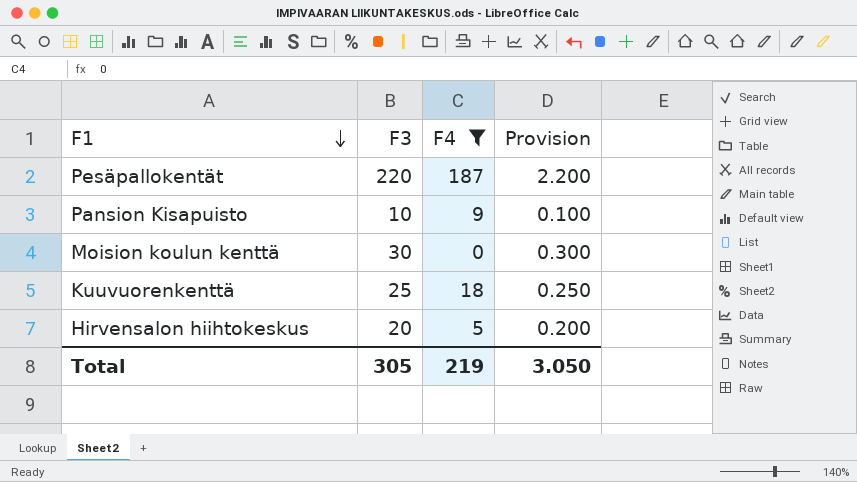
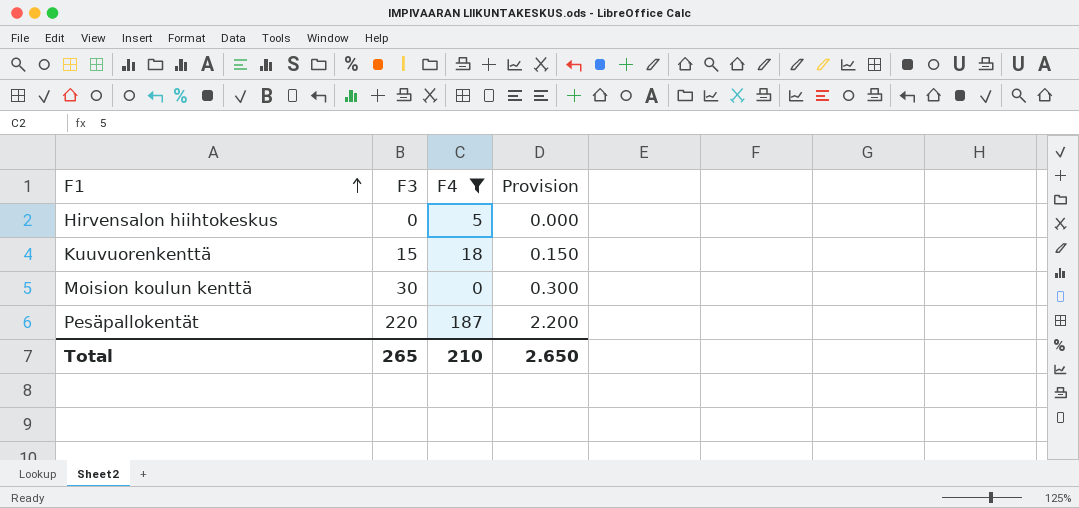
row order: F1 descending -> F1 ascending
row Pansion Kisapuisto: 10 | 9 | 0.100 -> none
Hirvensalon hiihtokeskus | F3: 20 -> 0
Hirvensalon hiihtokeskus | Provision: 0.200 -> 0.000
Kuuvuorenkenttä | F3: 25 -> 15
Kuuvuorenkenttä | Provision: 0.250 -> 0.150
Total | F3: 305 -> 265
Total | F4: 219 -> 210
Total | Provision: 3.050 -> 2.650

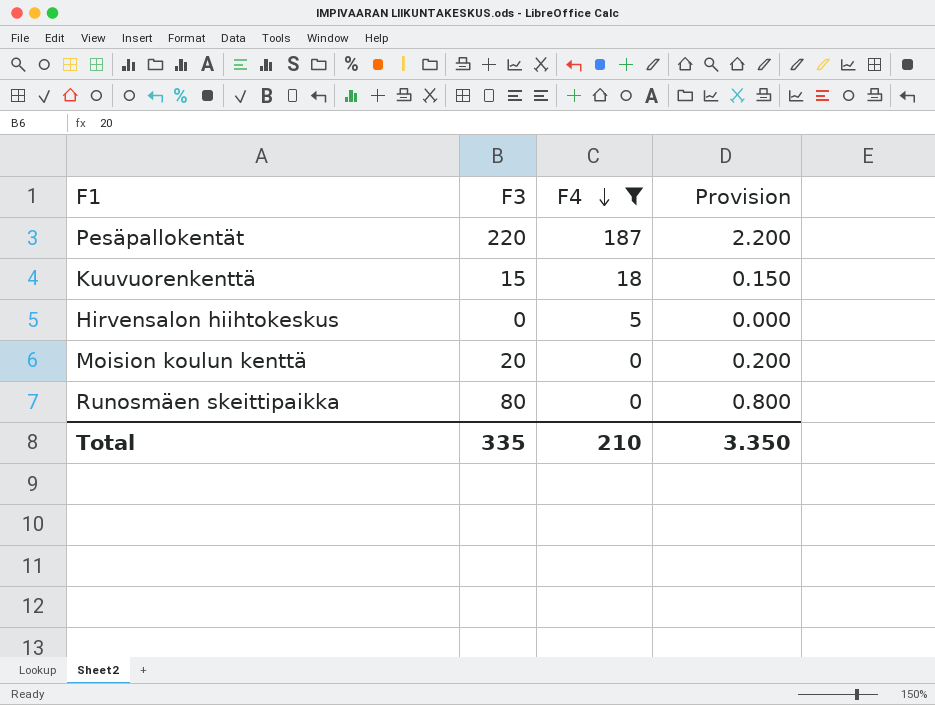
row order: F1 ascending -> F4 descending
Moision koulun kenttä | F3: 30 -> 20
Moision koulun kenttä | Provision: 0.300 -> 0.200
row Runosmäen skeittipaikka: none -> 80 | 0 | 0.800
Total | F3: 265 -> 335
Total | Provision: 2.650 -> 3.350

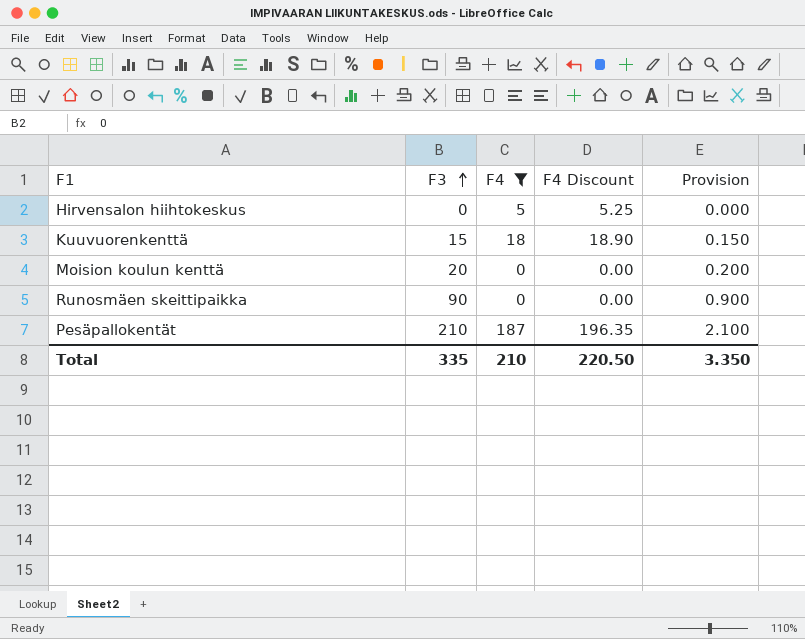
row order: F4 descending -> F3 ascending
column F4 Discount | formula: none -> [F4] * 1.05
Runosmäen skeittipaikka | F3: 80 -> 90
Runosmäen skeittipaikka | Provision: 0.800 -> 0.900
Pesäpallokentät | F3: 220 -> 210
Pesäpallokentät | Provision: 2.200 -> 2.100

